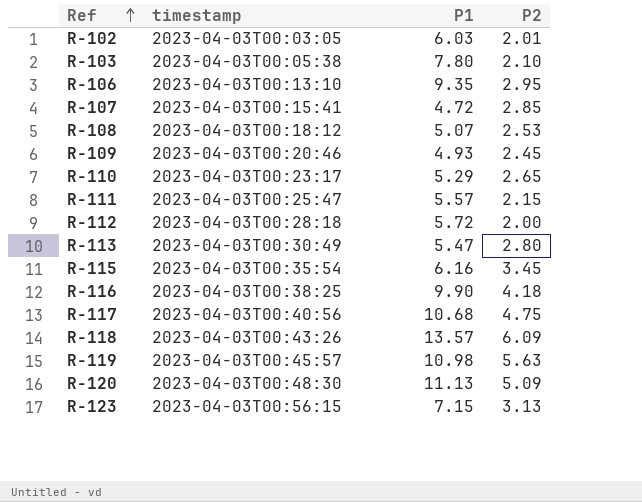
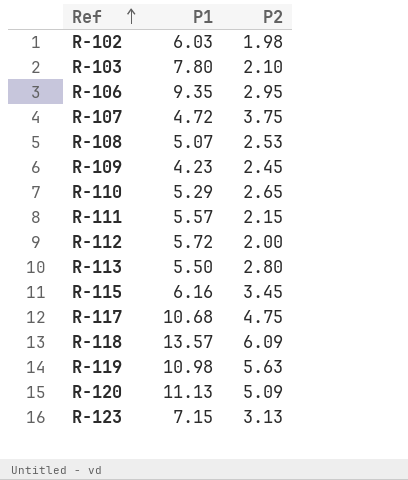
column timestamp | position: 2 -> none
row R-116: 2023-04-03T00:38:25 | 9.90 | 4.18 -> none
R-102 | P2: 2.01 -> 1.98
R-107 | P2: 2.85 -> 3.75
R-109 | P1: 4.93 -> 4.23
R-113 | P1: 5.47 -> 5.50

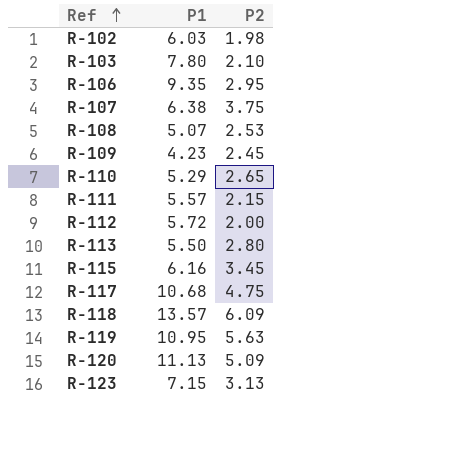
R-107 | P1: 4.72 -> 6.38
R-119 | P1: 10.98 -> 10.95

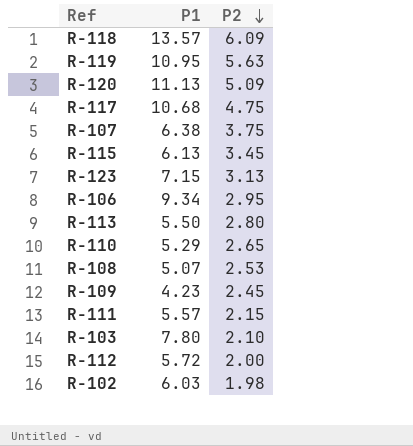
row order: Ref ascending -> P2 descending
R-115 | P1: 6.16 -> 6.13
R-106 | P1: 9.35 -> 9.34

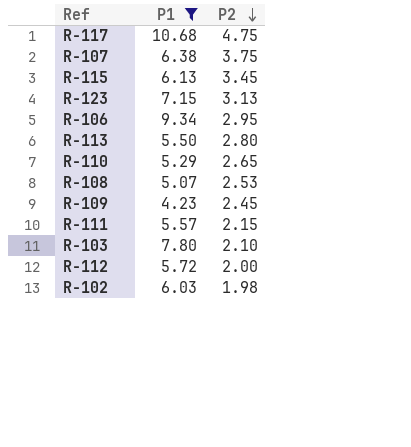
filter: none -> P1 <= 10.68

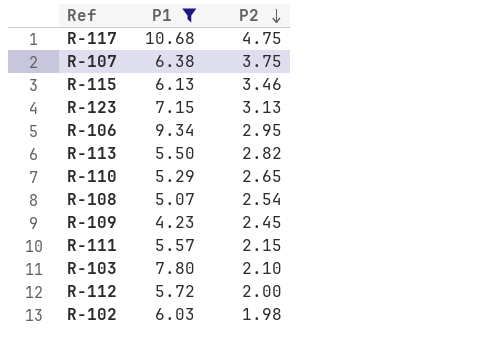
R-115 | P2: 3.45 -> 3.46
R-113 | P2: 2.80 -> 2.82
R-108 | P2: 2.53 -> 2.54

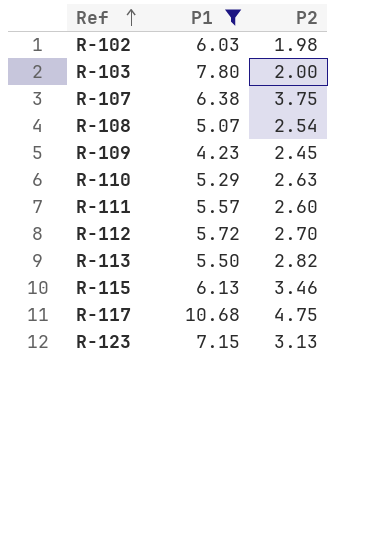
row order: P2 descending -> Ref ascending
row R-106: 9.34 | 2.95 -> none
R-103 | P2: 2.10 -> 2.00
R-110 | P2: 2.65 -> 2.63
R-111 | P2: 2.15 -> 2.60
R-112 | P2: 2.00 -> 2.70

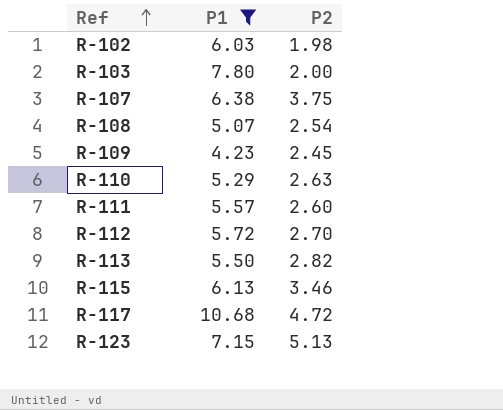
R-117 | P2: 4.75 -> 4.72
R-123 | P2: 3.13 -> 5.13

